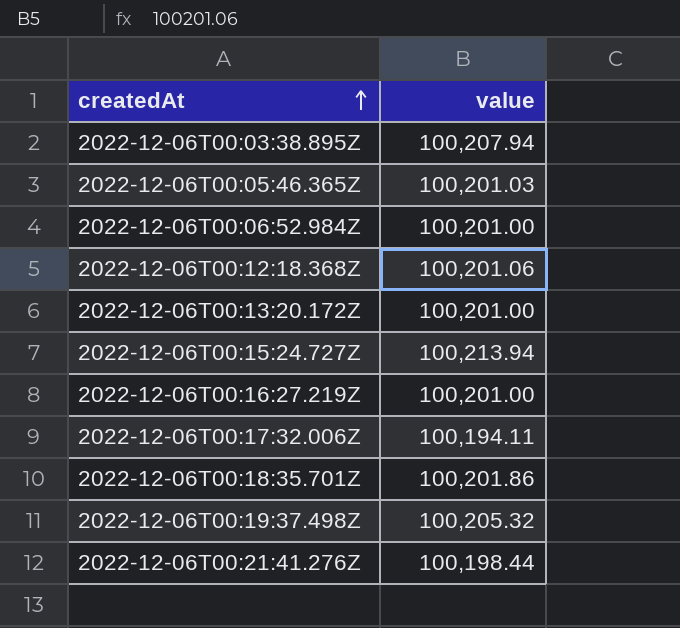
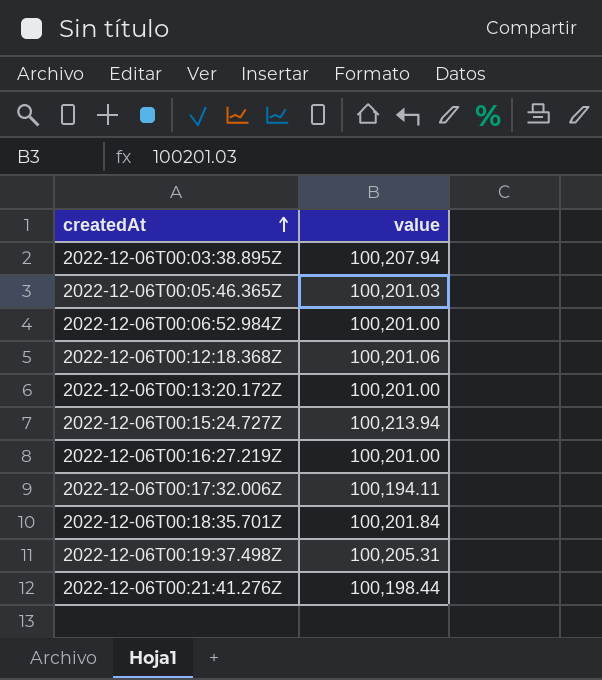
2022-12-06T00:18:35.701Z | value: 100,201.86 -> 100,201.84
2022-12-06T00:19:37.498Z | value: 100,205.32 -> 100,205.31

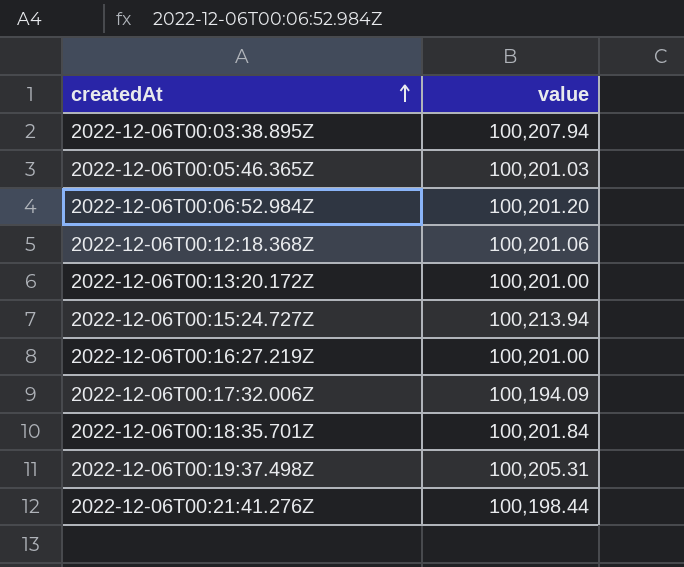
2022-12-06T00:06:52.984Z | value: 100,201.00 -> 100,201.20
2022-12-06T00:17:32.006Z | value: 100,194.11 -> 100,194.09

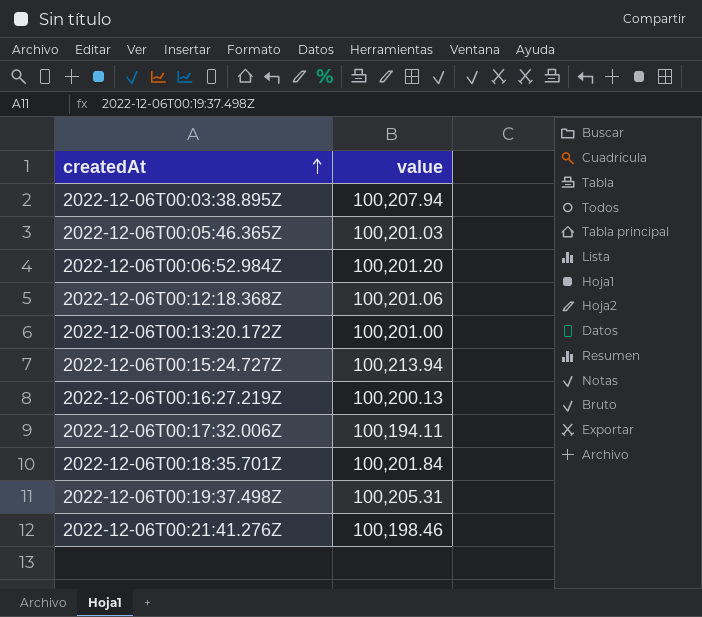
2022-12-06T00:16:27.219Z | value: 100,201.00 -> 100,200.13
2022-12-06T00:17:32.006Z | value: 100,194.09 -> 100,194.11
2022-12-06T00:21:41.276Z | value: 100,198.44 -> 100,198.46

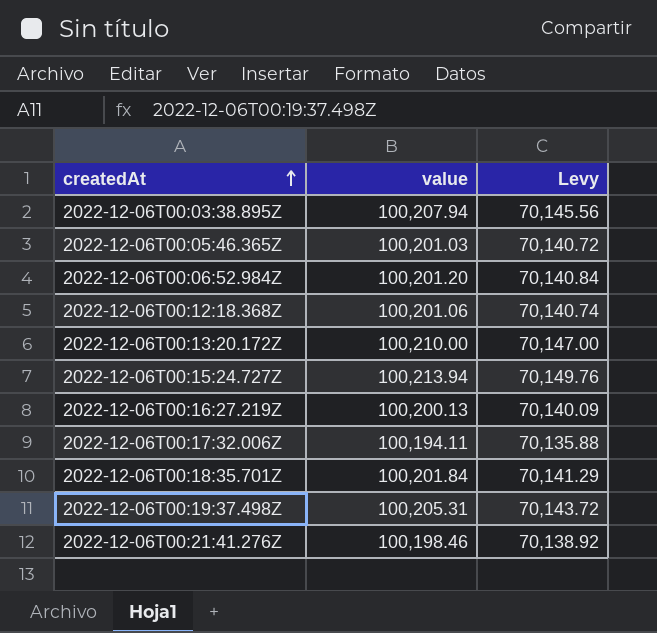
column Levy | formula: none -> [value] * 0.7
2022-12-06T00:13:20.172Z | value: 100,201.00 -> 100,210.00

